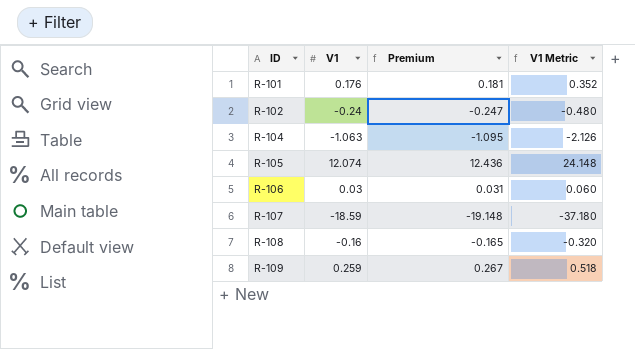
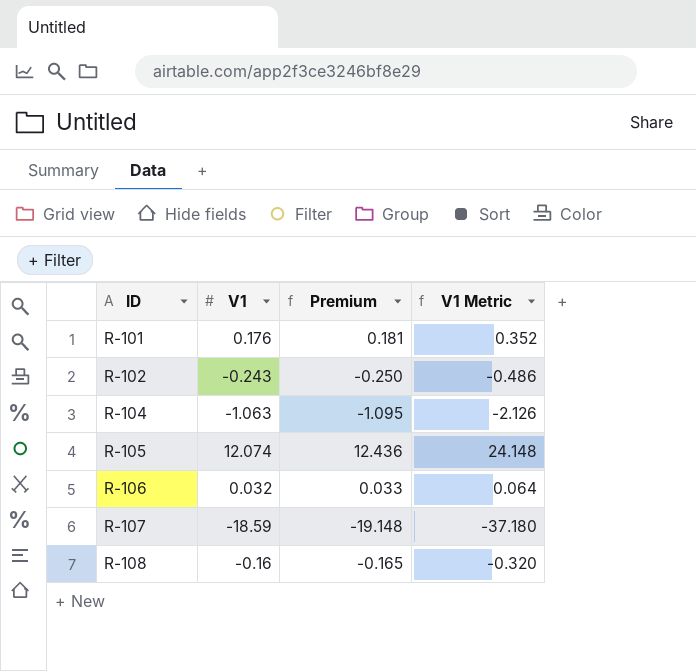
row R-109: 0.259 | 0.267 | 0.518 -> none
R-102 | V1: -0.24 -> -0.243
R-102 | Premium: -0.247 -> -0.250
R-102 | V1 Metric: -0.480 -> -0.486
R-106 | V1: 0.03 -> 0.032
R-106 | Premium: 0.031 -> 0.033
R-106 | V1 Metric: 0.060 -> 0.064

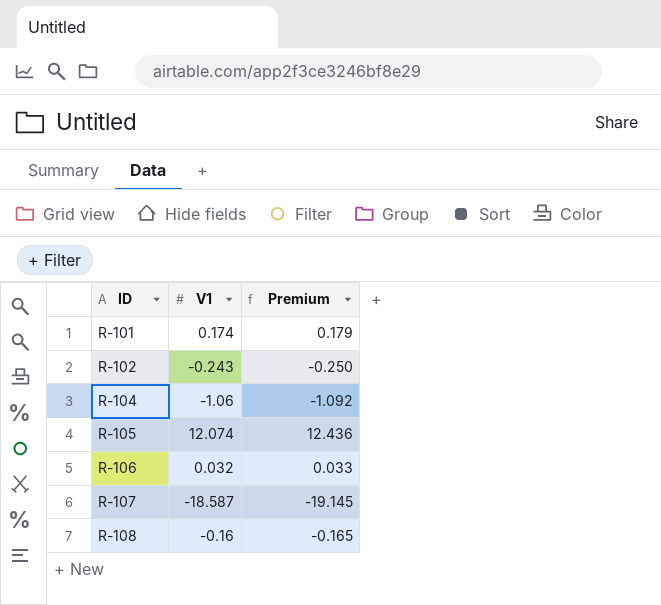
column V1 Metric | formula: [V1] * 2 -> none
R-101 | V1: 0.176 -> 0.174
R-101 | Premium: 0.181 -> 0.179
R-104 | V1: -1.063 -> -1.06
R-104 | Premium: -1.095 -> -1.092
R-107 | V1: -18.59 -> -18.587
R-107 | Premium: -19.148 -> -19.145

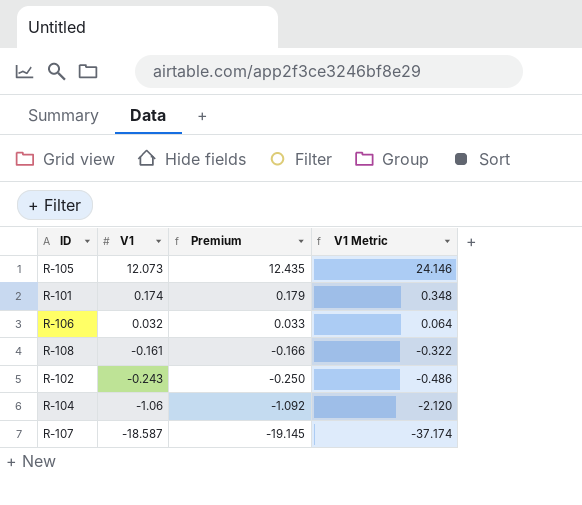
row order: ID ascending -> V1 descending
column V1 Metric | formula: none -> [V1] * 2
R-105 | V1: 12.074 -> 12.073
R-105 | Premium: 12.436 -> 12.435
R-108 | V1: -0.16 -> -0.161
R-108 | Premium: -0.165 -> -0.166

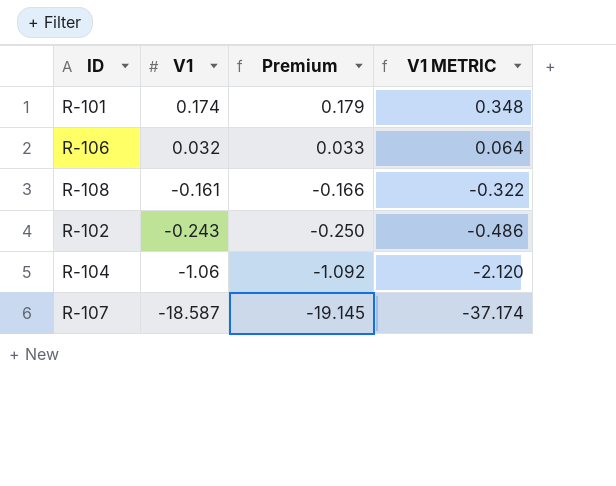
column name: V1 Metric -> V1 METRIC
row R-105: 12.073 | 12.435 | 24.146 -> none

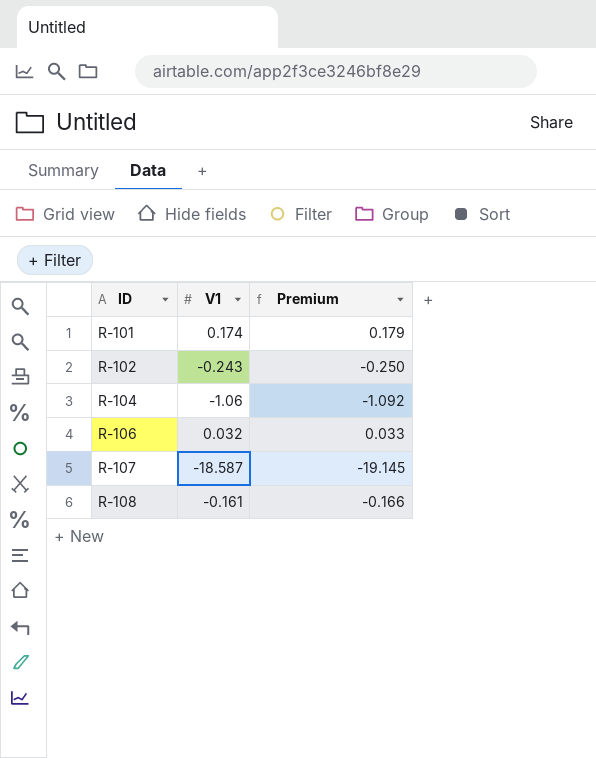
row order: V1 descending -> ID ascending
column V1 METRIC | formula: [V1] * 2 -> none

